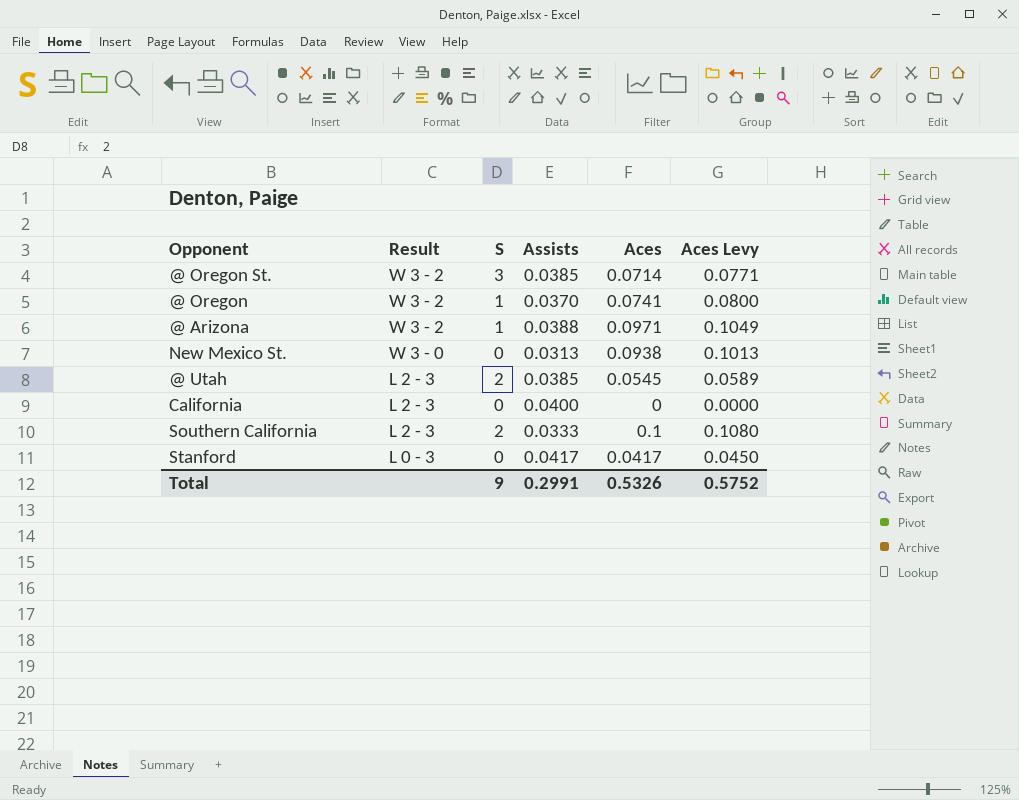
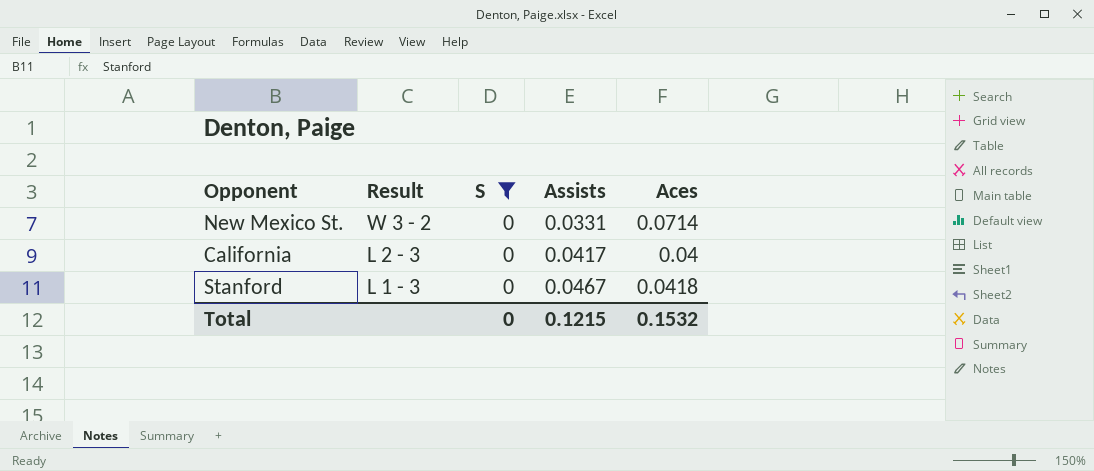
filter: none -> S = 0
column Aces Levy | formula: [Aces] * 1.08 -> none
New Mexico St. | Result: W 3 - 0 -> W 3 - 2
New Mexico St. | Assists: 0.0313 -> 0.0331
New Mexico St. | Aces: 0.0938 -> 0.0714
California | Assists: 0.0400 -> 0.0417
California | Aces: 0 -> 0.04
Stanford | Result: L 0 - 3 -> L 1 - 3
Stanford | Assists: 0.0417 -> 0.0467
Stanford | Aces: 0.0417 -> 0.0418
Total | S: 9 -> 0
Total | Assists: 0.2991 -> 0.1215
Total | Aces: 0.5326 -> 0.1532

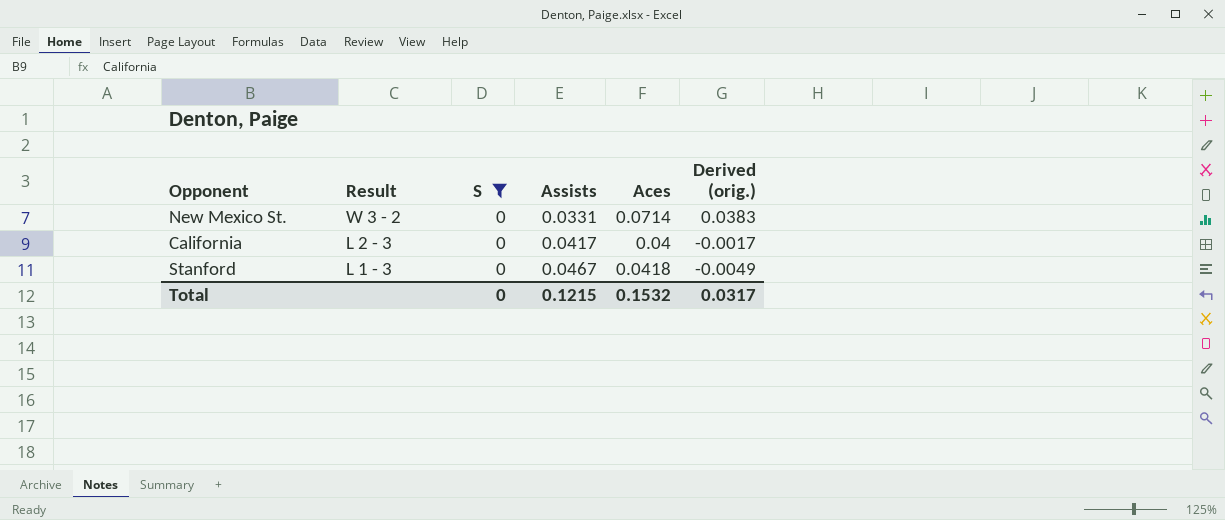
column Derived (orig.) | formula: none -> [Aces] - [Assists]

